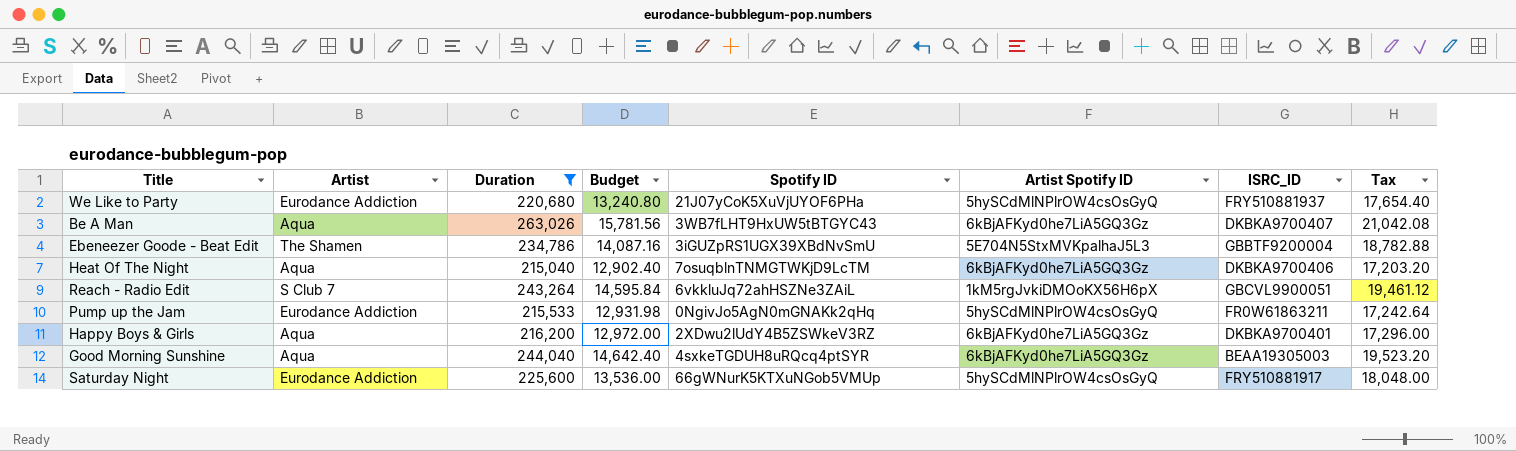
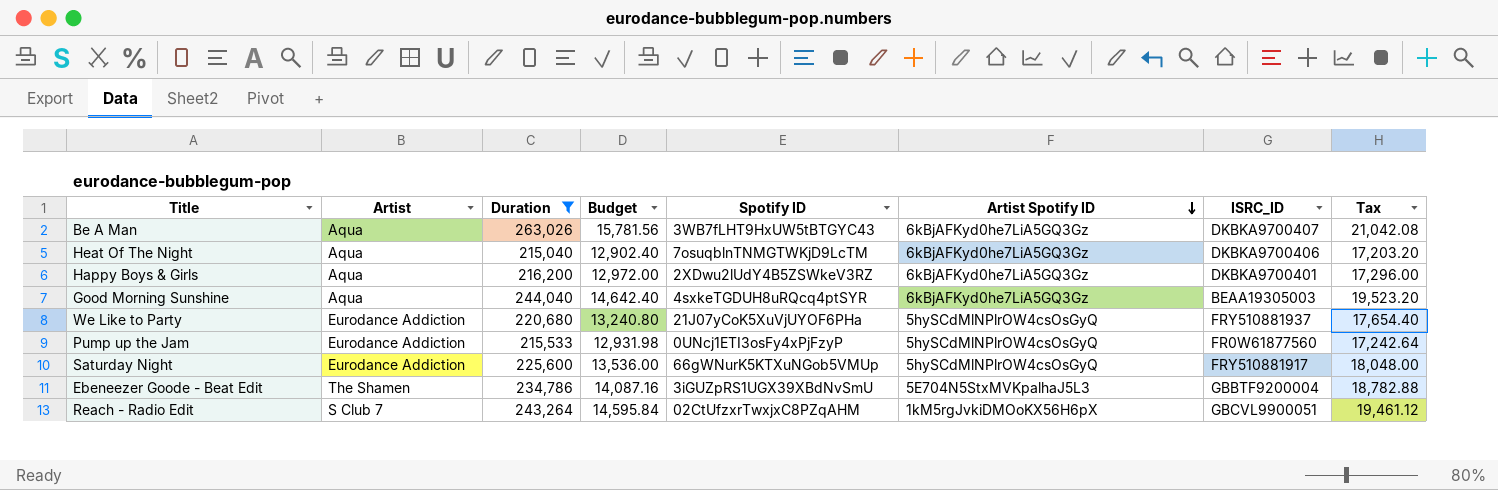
row order: none -> Artist Spotify ID descending
Pump up the Jam | Spotify ID: 0NgivJo5AgN0mGNAKk2qHq -> 0UNcj1ETI3osFy4xPjFzyP
Pump up the Jam | ISRC_ID: FR0W61863211 -> FR0W61877560
Reach - Radio Edit | Spotify ID: 6vkkluJq72ahHSZNe3ZAiL -> 02CtUfzxrTwxjxC8PZqAHM

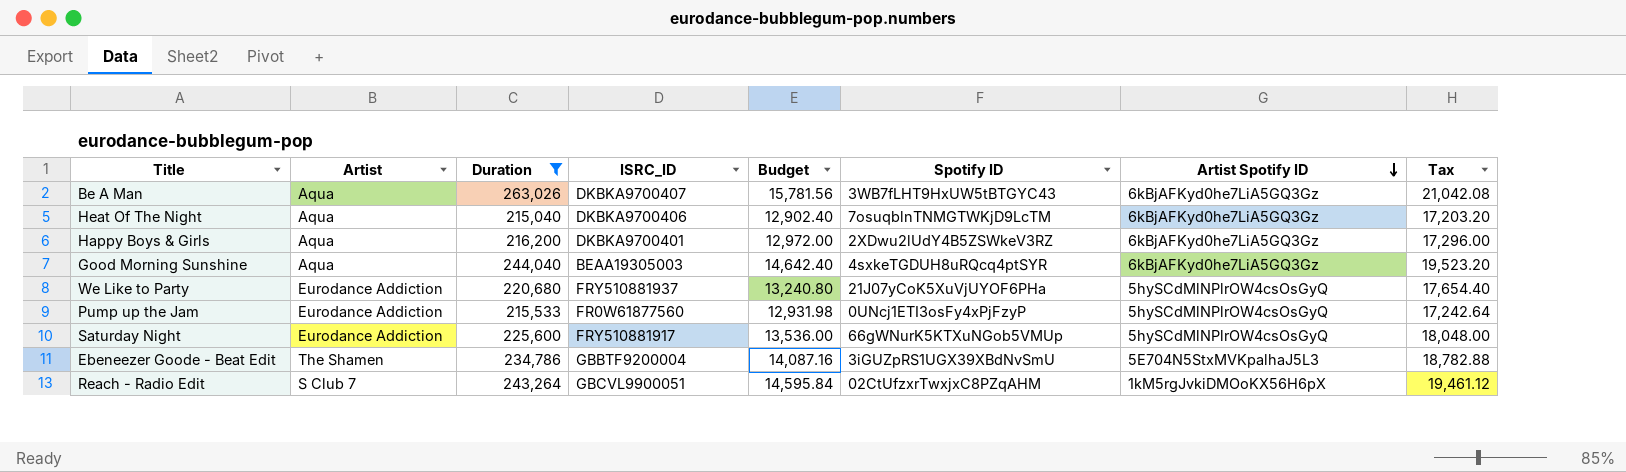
column ISRC_ID | position: 7 -> 4

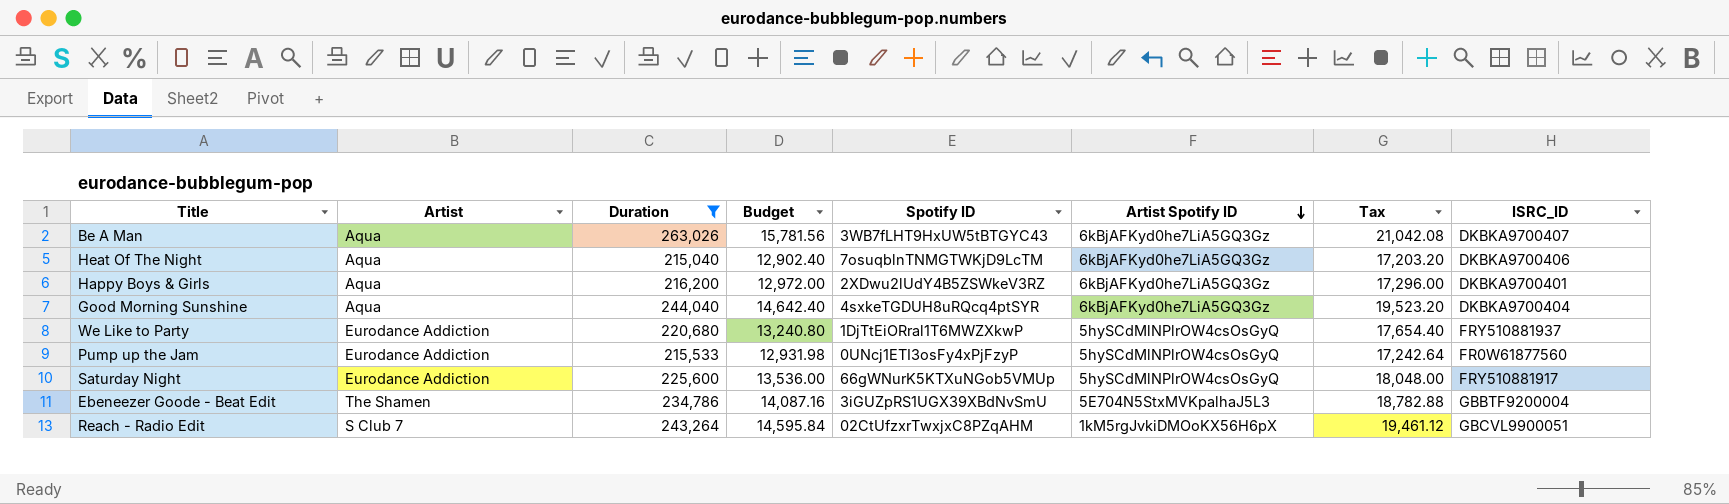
column ISRC_ID | position: 4 -> 8
Good Morning Sunshine | ISRC_ID: BEAA19305003 -> DKBKA9700404
We Like to Party | Spotify ID: 21J07yCoK5XuVjUYOF6PHa -> 1DjTtEiORral1T6MWZXkwP

